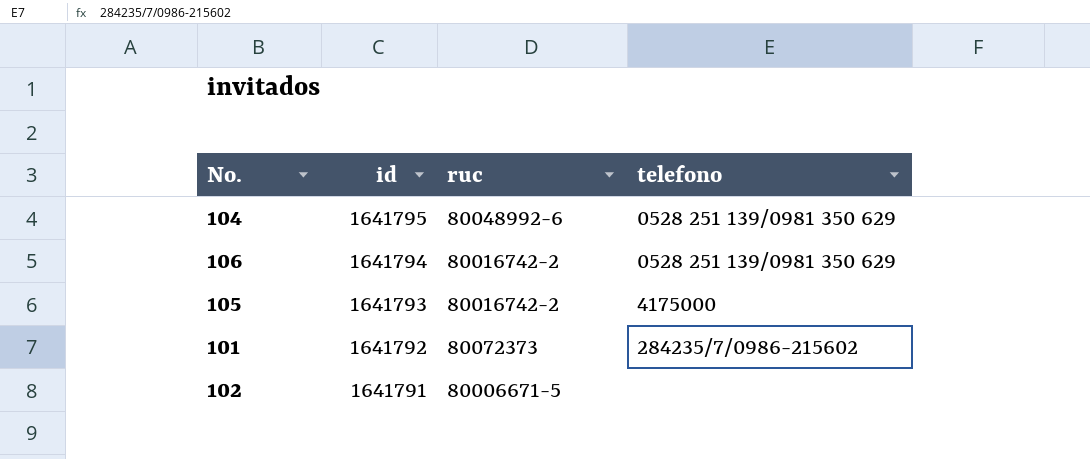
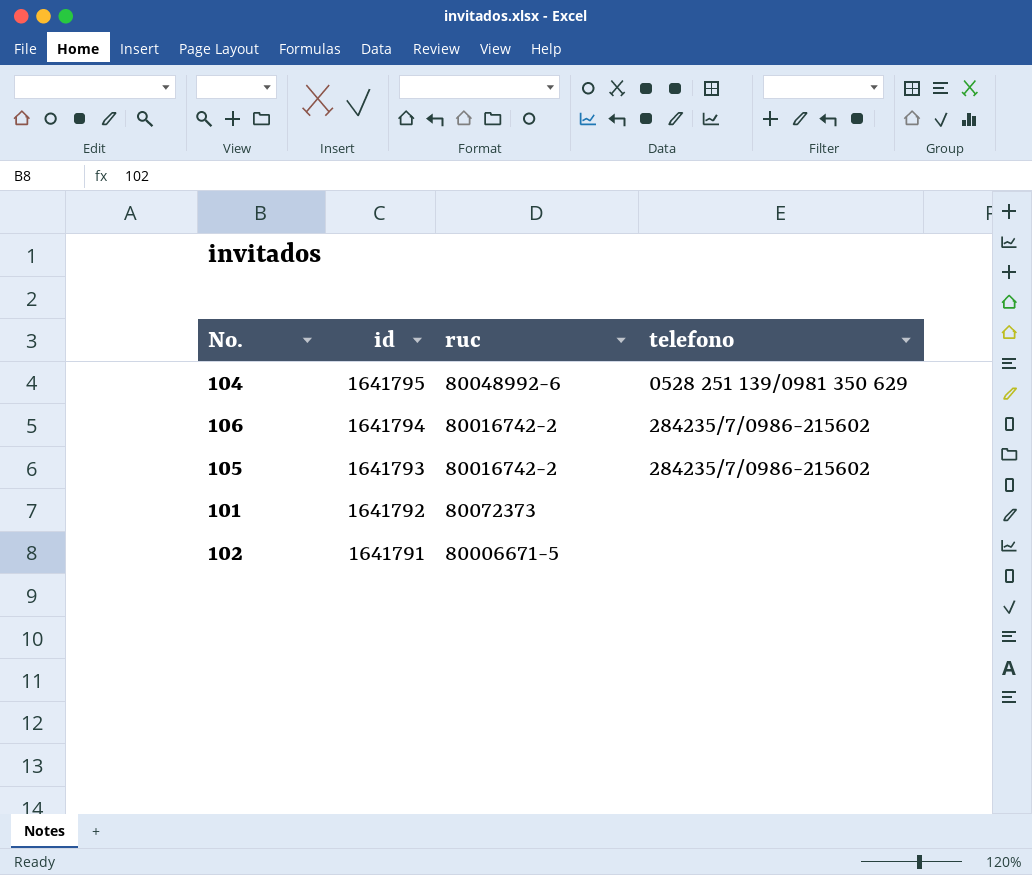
106 | telefono: 0528 251 139/0981 350 629 -> 284235/7/0986-215602
105 | telefono: 4175000 -> 284235/7/0986-215602
101 | telefono: 284235/7/0986-215602 -> none

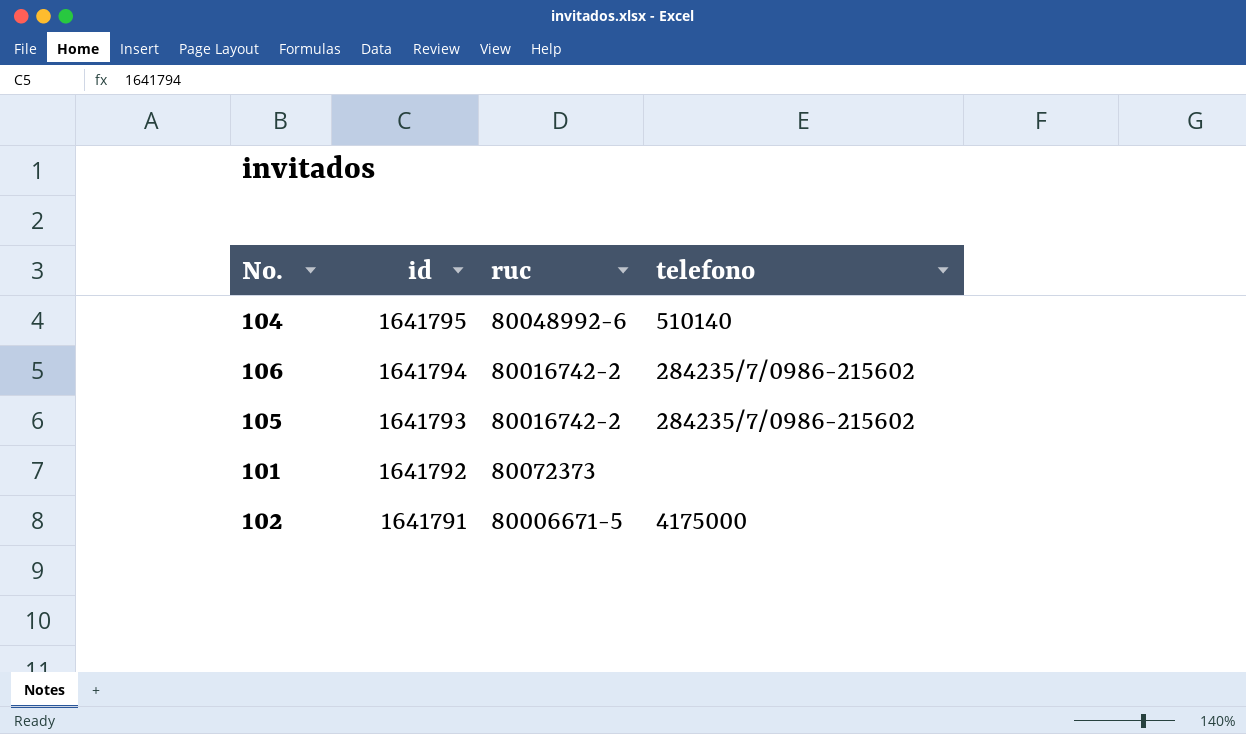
104 | telefono: 0528 251 139/0981 350 629 -> 510140
102 | telefono: none -> 4175000

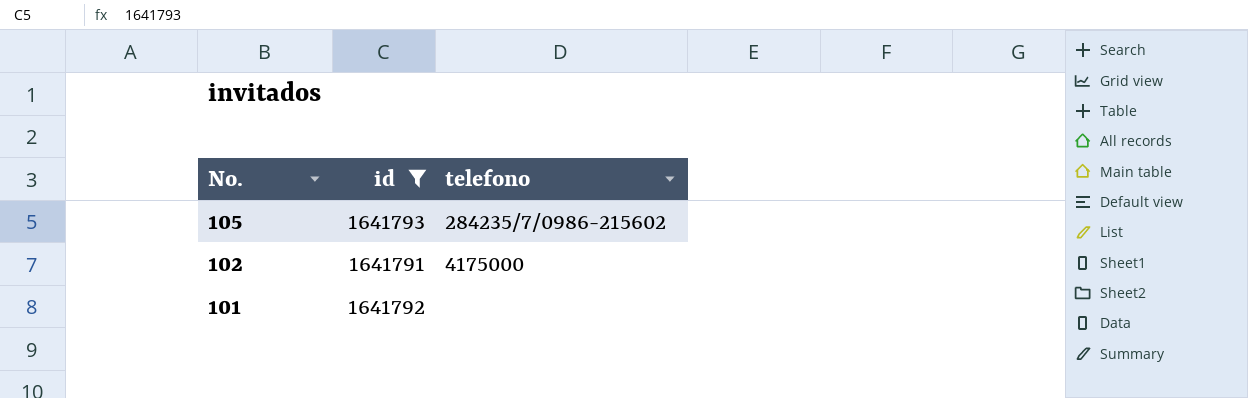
filter: none -> id <= 1641793
row order: id descending -> No. descending
column ruc | position: 3 -> none

